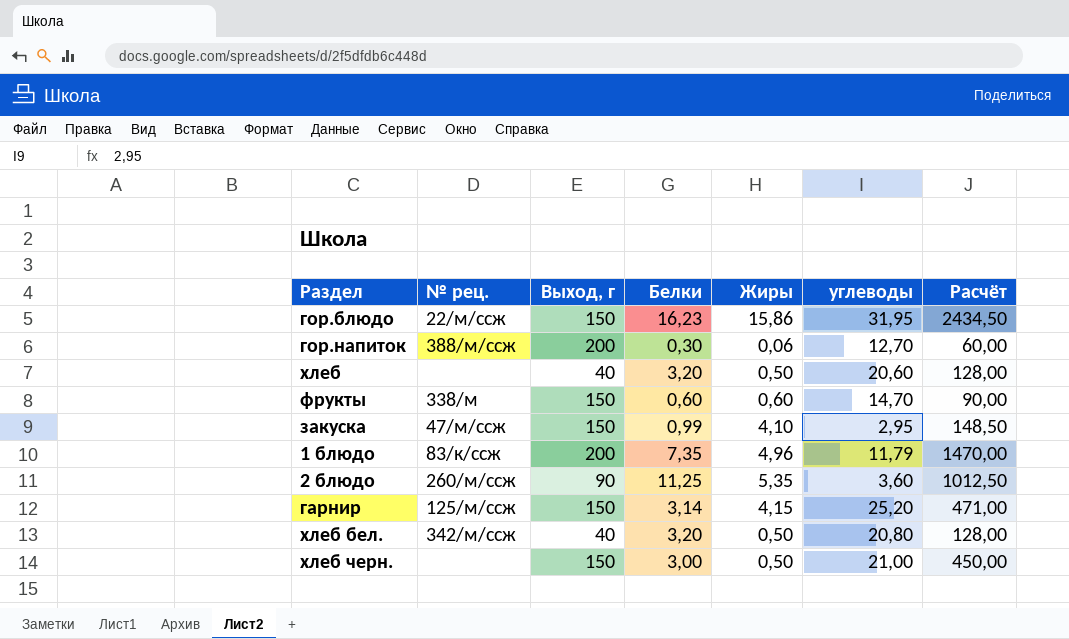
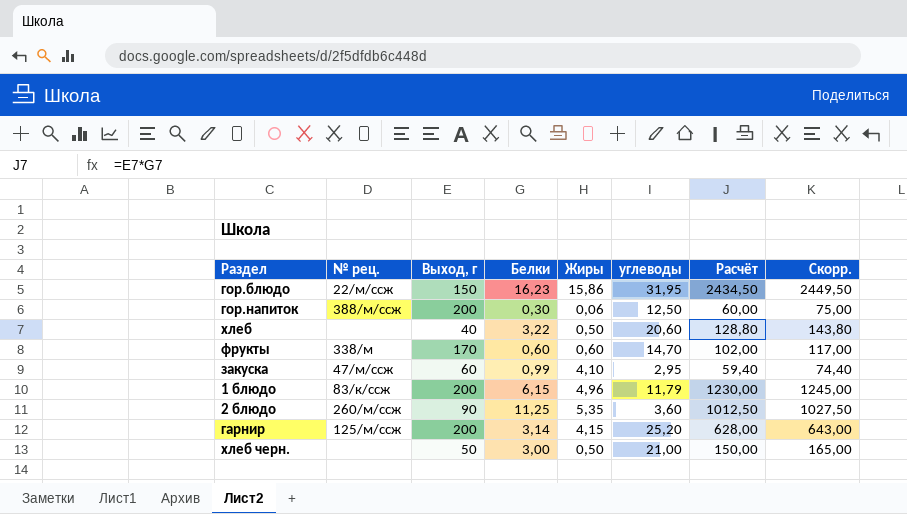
column Скорр. | formula: none -> [Расчёт] + 15
row хлеб бел.: 342/м/ссж | 40 | 3,20 | 0,50 | 20,80 | 128,00 -> none
гор.напиток | углеводы: 12,70 -> 12,50
хлеб | Белки: 3,20 -> 3,22
хлеб | Расчёт: 128,00 -> 128,80
фрукты | Выход, г: 150 -> 170
фрукты | Расчёт: 90,00 -> 102,00
закуска | Выход, г: 150 -> 60
закуска | Расчёт: 148,50 -> 59,40
1 блюдо | Белки: 7,35 -> 6,15
1 блюдо | Расчёт: 1470,00 -> 1230,00
гарнир | Выход, г: 150 -> 200
гарнир | Расчёт: 471,00 -> 628,00
хлеб черн. | Выход, г: 150 -> 50
хлеб черн. | Расчёт: 450,00 -> 150,00

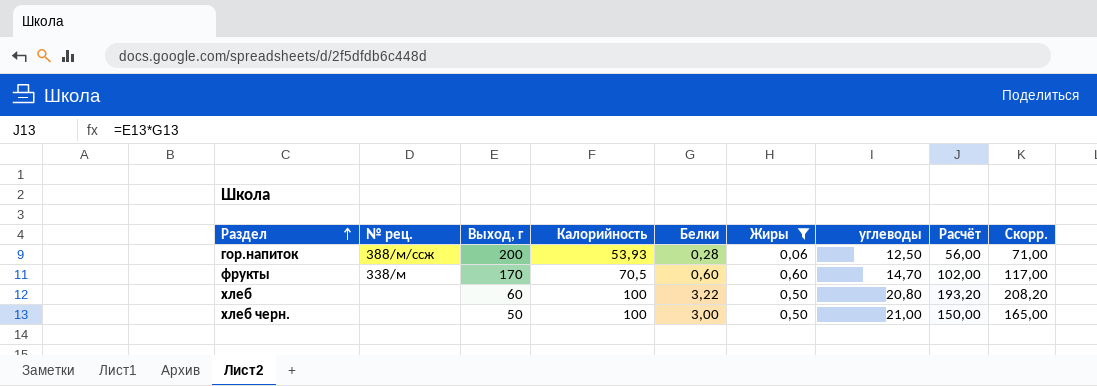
filter: none -> Жиры <= 0,60
row order: none -> Раздел ascending
column Калорийность | position: none -> 4
гор.напиток | Белки: 0,30 -> 0,28
гор.напиток | Расчёт: 60,00 -> 56,00
гор.напиток | Скорр.: 75,00 -> 71,00
хлеб | Выход, г: 40 -> 60
хлеб | углеводы: 20,60 -> 20,80
хлеб | Расчёт: 128,80 -> 193,20
хлеб | Скорр.: 143,80 -> 208,20

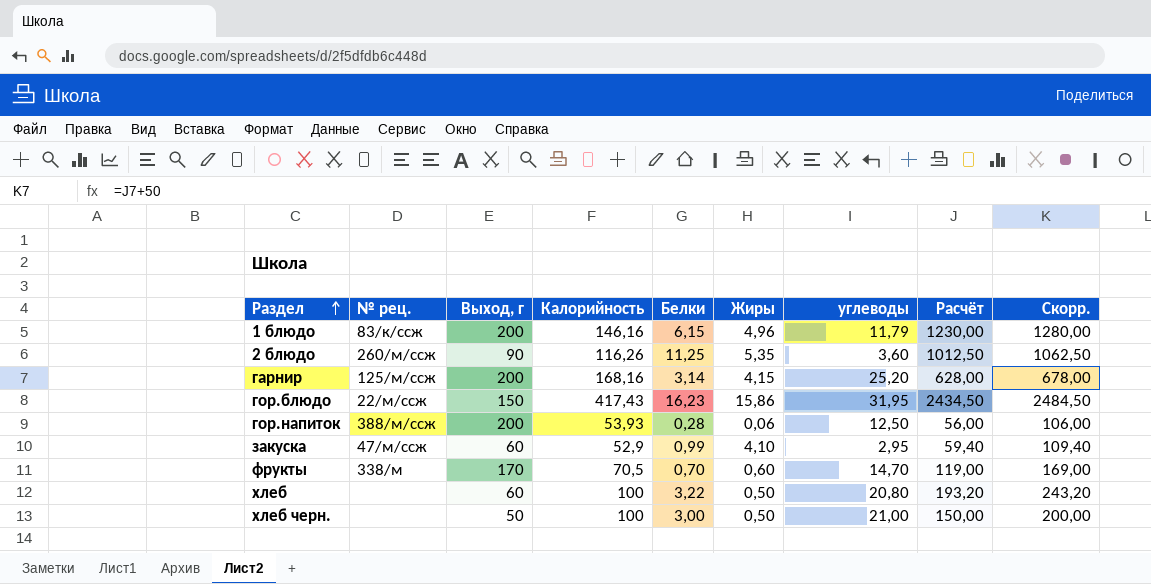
filter: Жиры <= 0,60 -> none
column Скорр. | formula: [Расчёт] + 15 -> [Расчёт] + 50
фрукты | Белки: 0,60 -> 0,70
фрукты | Расчёт: 102,00 -> 119,00

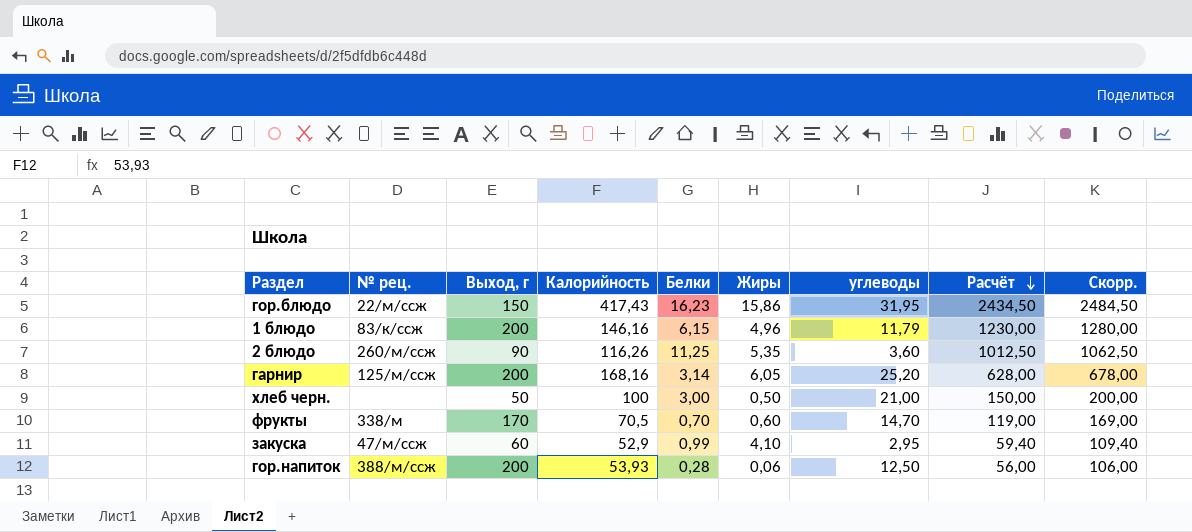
row order: Раздел ascending -> Расчёт descending
row хлеб: none | 60 | 100 | 3,22 | 0,50 | 20,80 | 193,20 | 243,20 -> none
гарнир | Жиры: 4,15 -> 6,05

